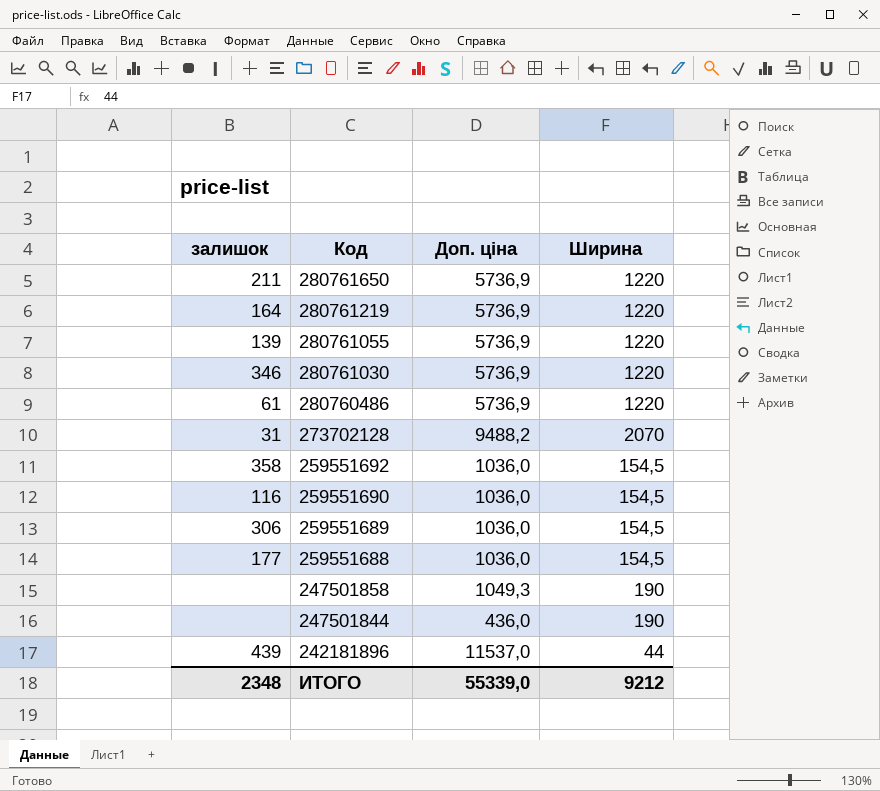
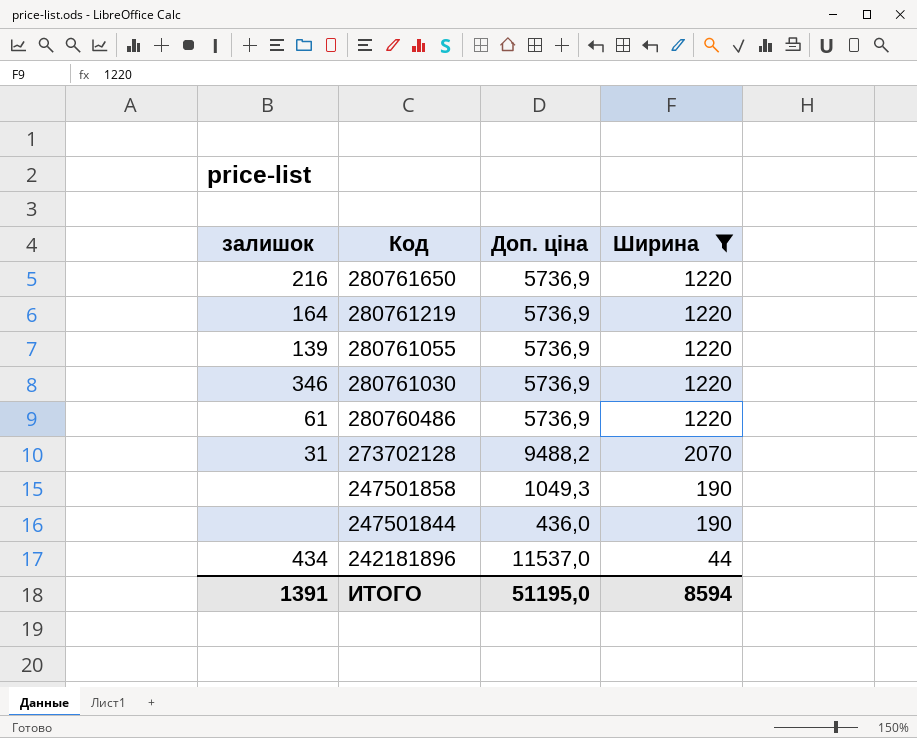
filter: none -> Ширина != 154,5
280761650 | залишок: 211 -> 216
242181896 | залишок: 439 -> 434
ИТОГО | залишок: 2348 -> 1391
ИТОГО | Доп. ціна: 55339,0 -> 51195,0
ИТОГО | Ширина: 9212 -> 8594

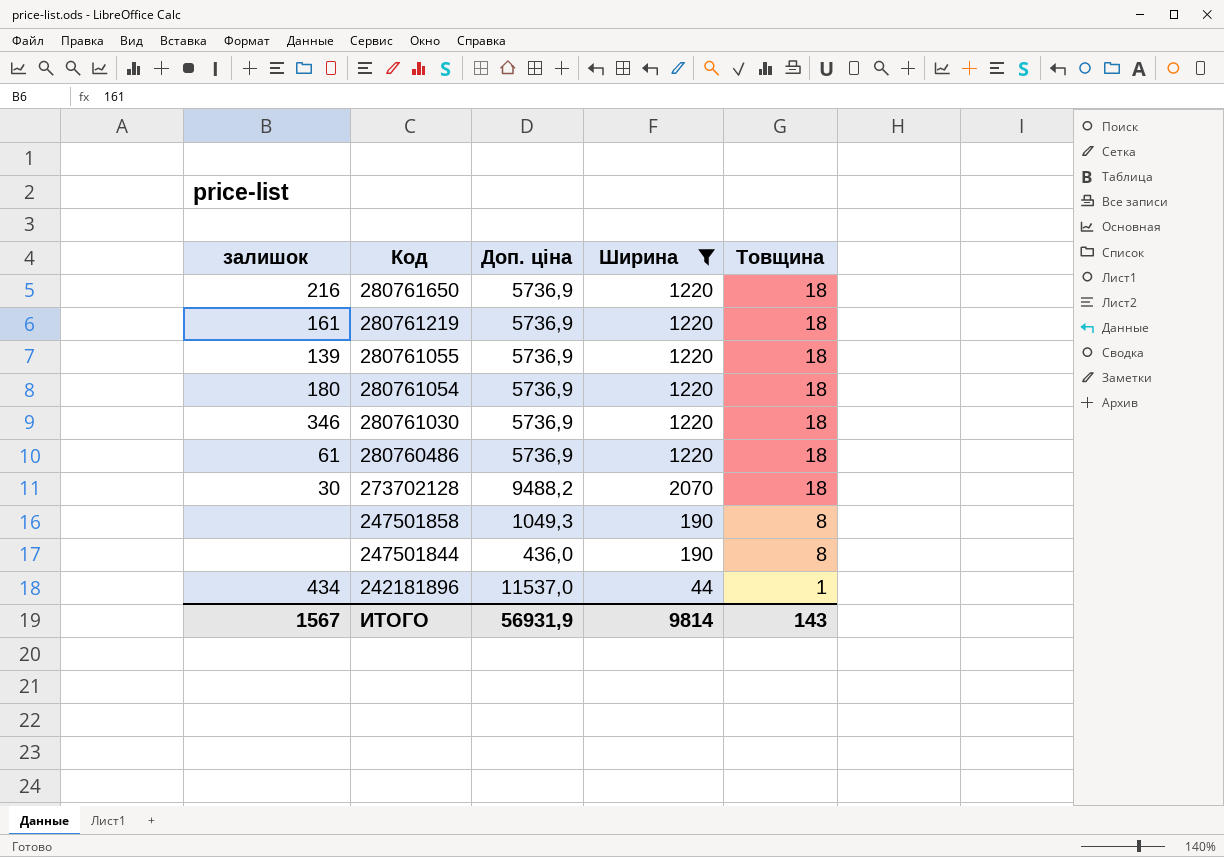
column Товщина | position: none -> 5
280761219 | залишок: 164 -> 161
row 280761054: none -> 180 | 5736,9 | 1220 | 18
273702128 | залишок: 31 -> 30
ИТОГО | залишок: 1391 -> 1567
ИТОГО | Доп. ціна: 51195,0 -> 56931,9
ИТОГО | Ширина: 8594 -> 9814

